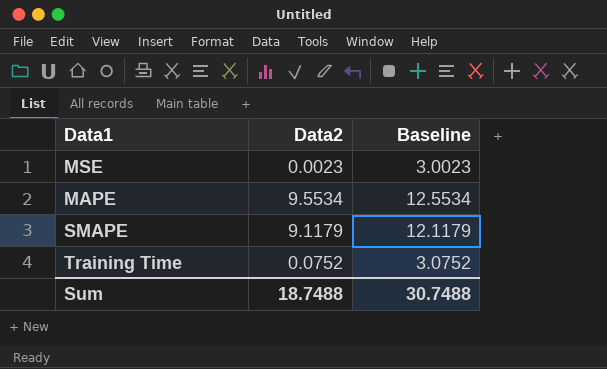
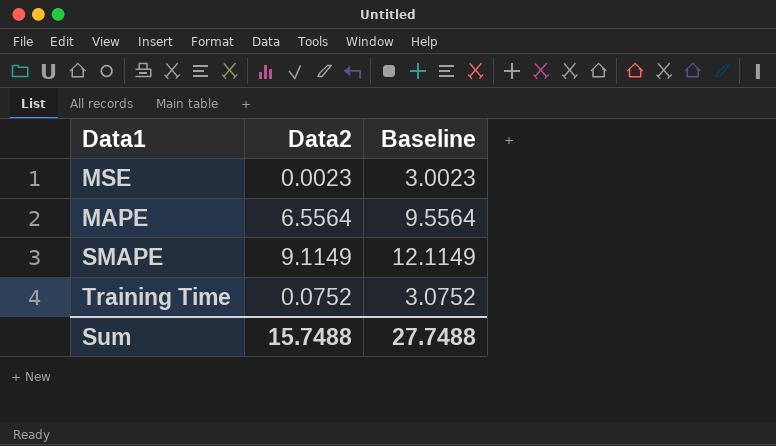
MAPE | Data2: 9.5534 -> 6.5564
MAPE | Baseline: 12.5534 -> 9.5564
SMAPE | Data2: 9.1179 -> 9.1149
SMAPE | Baseline: 12.1179 -> 12.1149
Sum | Data2: 18.7488 -> 15.7488
Sum | Baseline: 30.7488 -> 27.7488

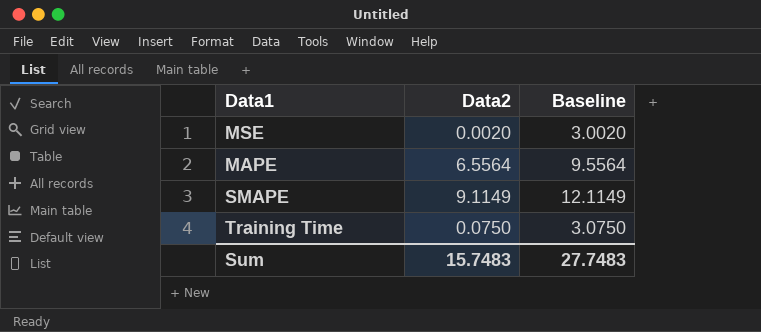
MSE | Data2: 0.0023 -> 0.0020
MSE | Baseline: 3.0023 -> 3.0020
Training Time | Data2: 0.0752 -> 0.0750
Training Time | Baseline: 3.0752 -> 3.0750
Sum | Data2: 15.7488 -> 15.7483
Sum | Baseline: 27.7488 -> 27.7483

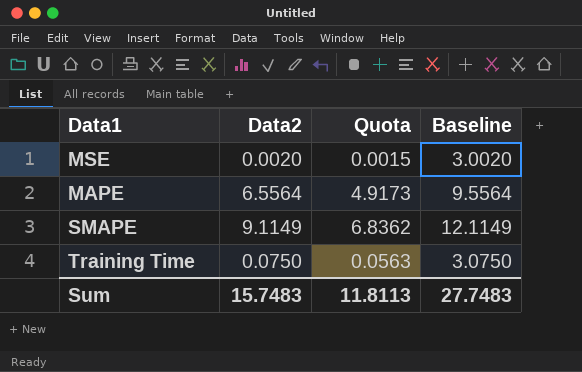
column Quota | formula: none -> [Data2] * 0.75

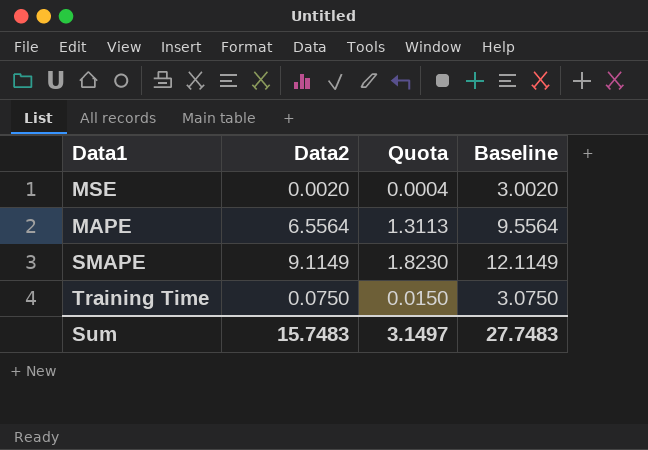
column Quota | formula: [Data2] * 0.75 -> [Data2] * 0.2
Sum | Quota: 11.8113 -> 3.1497

